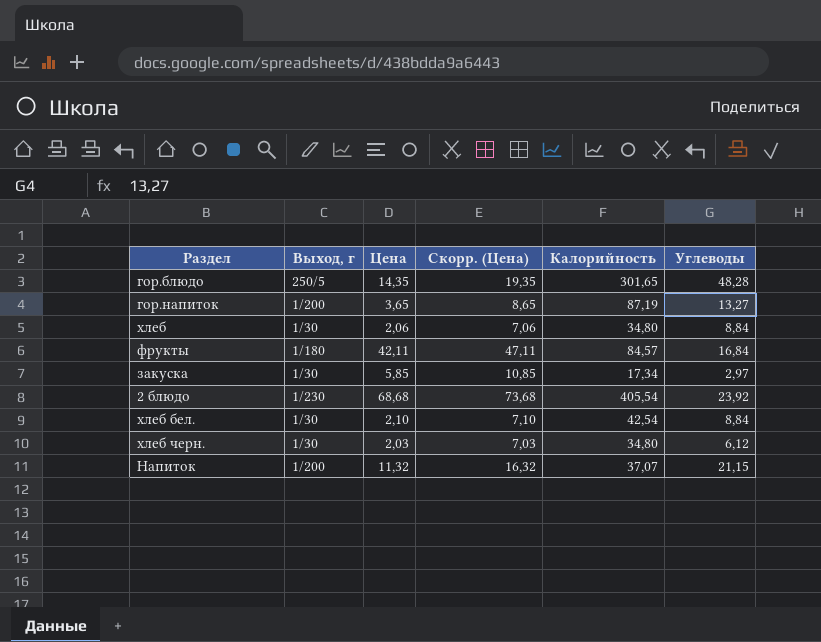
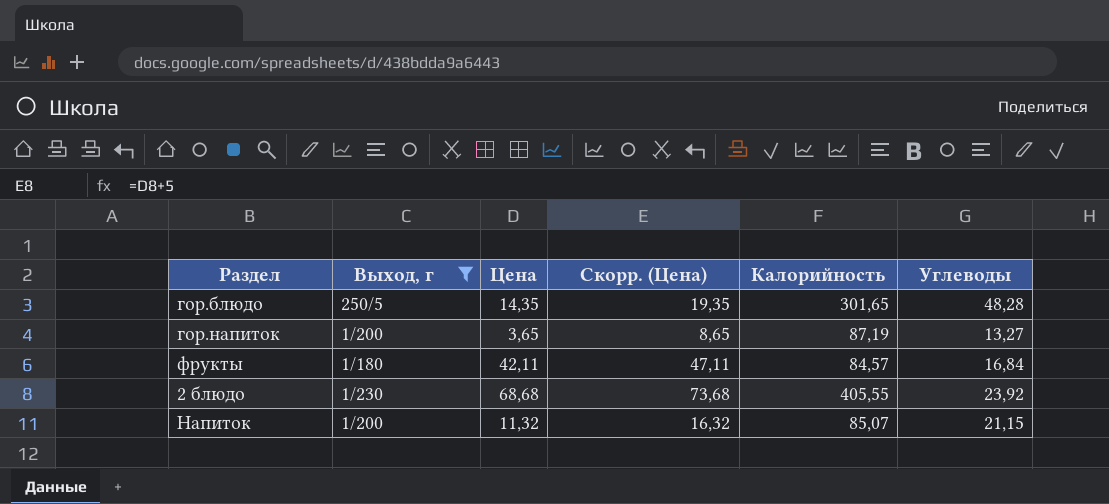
filter: none -> Выход, г != 1/30
2 блюдо | Калорийность: 405,54 -> 405,55
Напиток | Калорийность: 37,07 -> 85,07

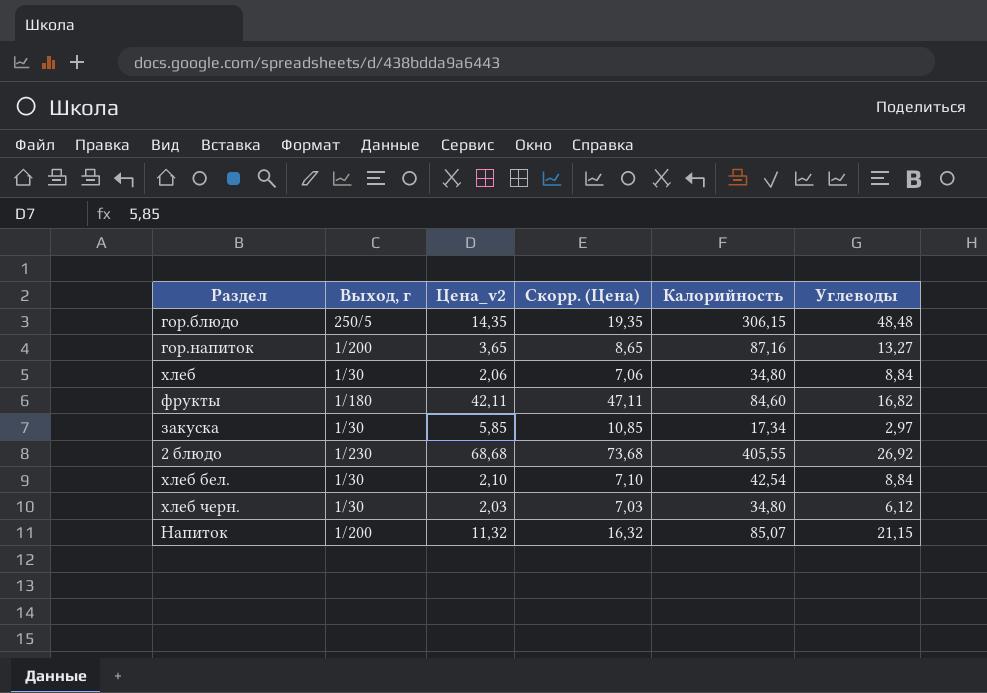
filter: Выход, г != 1/30 -> none
column name: Цена -> Цена_v2
гор.блюдо | Калорийность: 301,65 -> 306,15
гор.блюдо | Углеводы: 48,28 -> 48,48
гор.напиток | Калорийность: 87,19 -> 87,16
фрукты | Калорийность: 84,57 -> 84,60
фрукты | Углеводы: 16,84 -> 16,82
2 блюдо | Углеводы: 23,92 -> 26,92

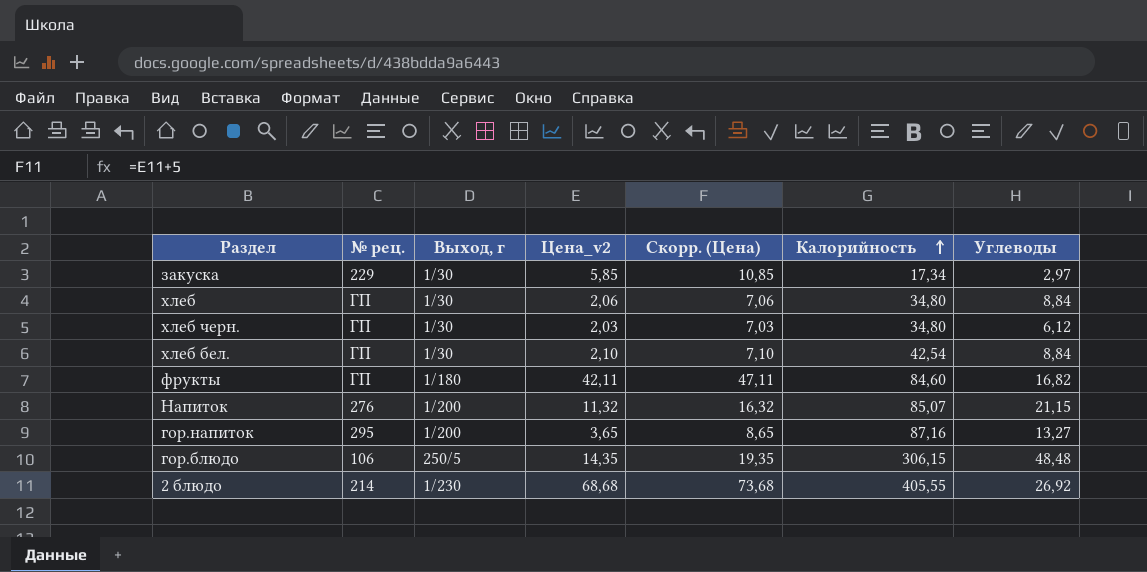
row order: none -> Калорийность ascending
column № рец. | position: none -> 2

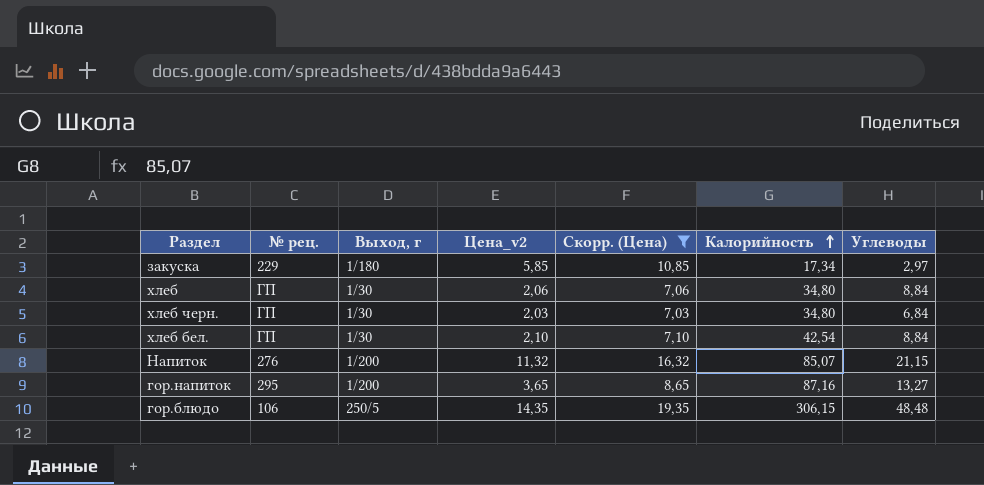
filter: none -> Скорр. (Цена) <= 19,35
закуска | Выход, г: 1/30 -> 1/180
хлеб черн. | Углеводы: 6,12 -> 6,84

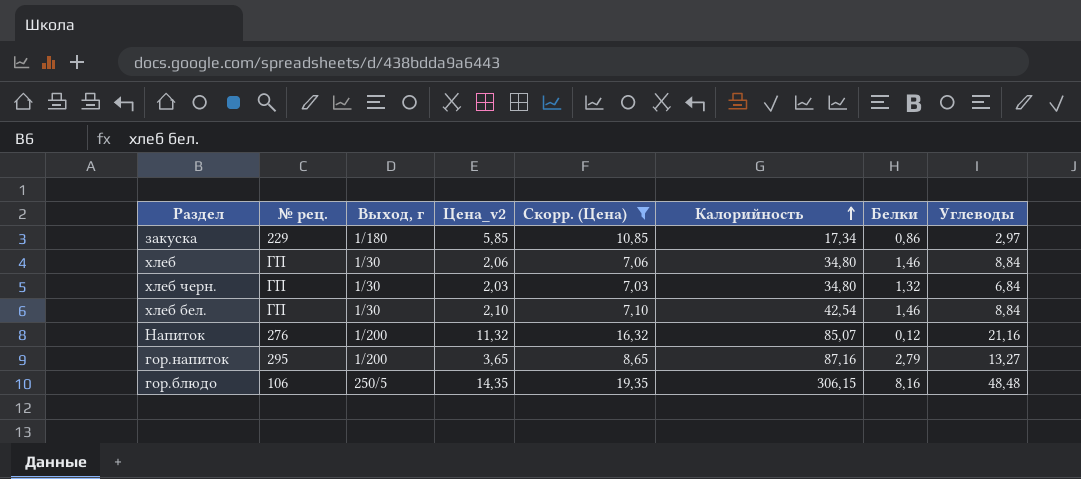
column Белки | position: none -> 7
Напиток | Углеводы: 21,15 -> 21,16

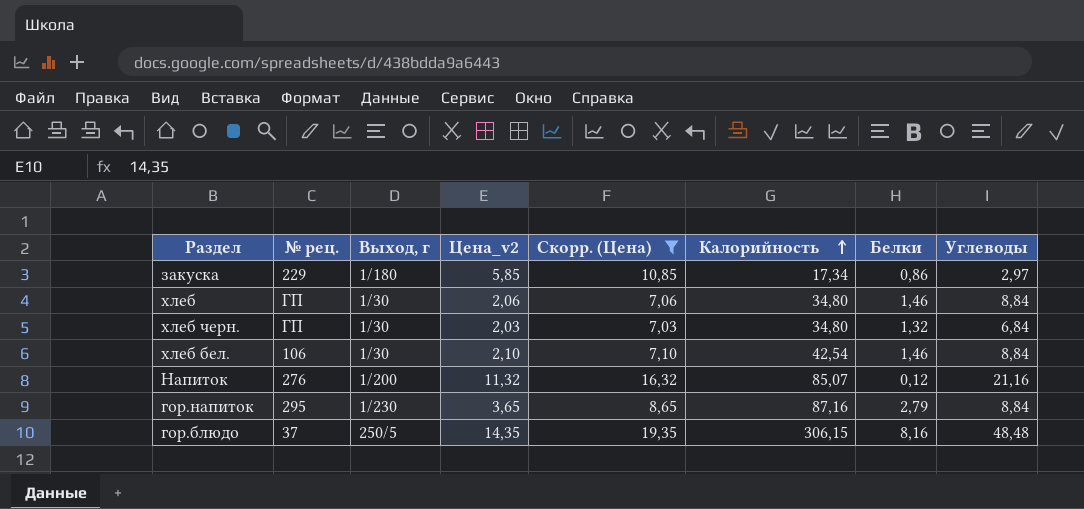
хлеб бел. | № рец.: ГП -> 106
гор.напиток | Выход, г: 1/200 -> 1/230
гор.напиток | Углеводы: 13,27 -> 8,84
гор.блюдо | № рец.: 106 -> 37

